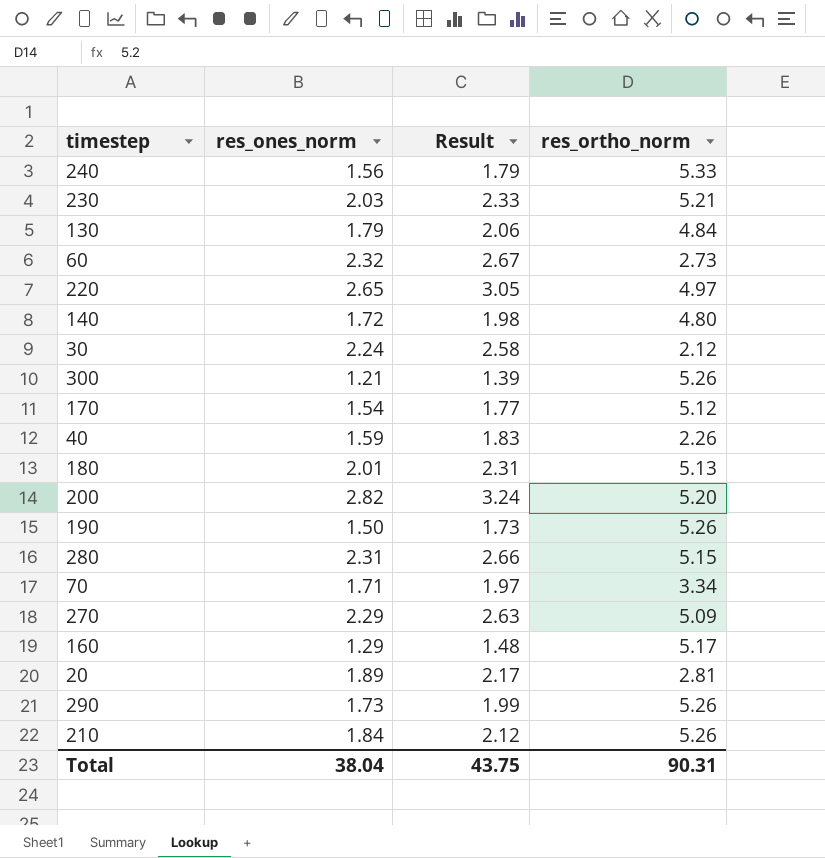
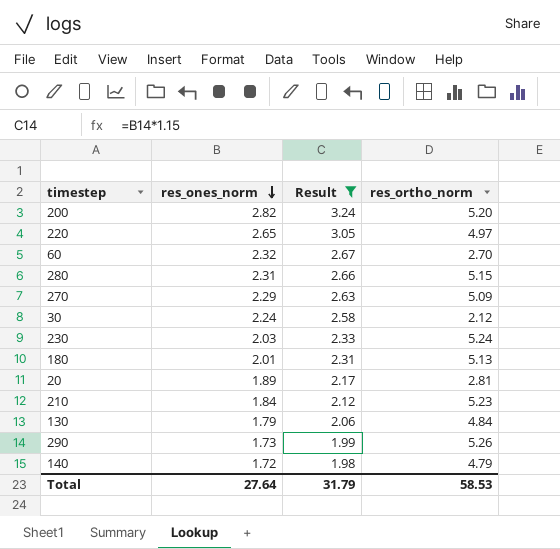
filter: none -> Result >= 1.98
row order: none -> res_ones_norm descending
60 | res_ortho_norm: 2.73 -> 2.70
230 | res_ortho_norm: 5.21 -> 5.24
210 | res_ortho_norm: 5.26 -> 5.23
140 | res_ortho_norm: 4.80 -> 4.79
Total | res_ones_norm: 38.04 -> 27.64
Total | Result: 43.75 -> 31.79
Total | res_ortho_norm: 90.31 -> 58.53

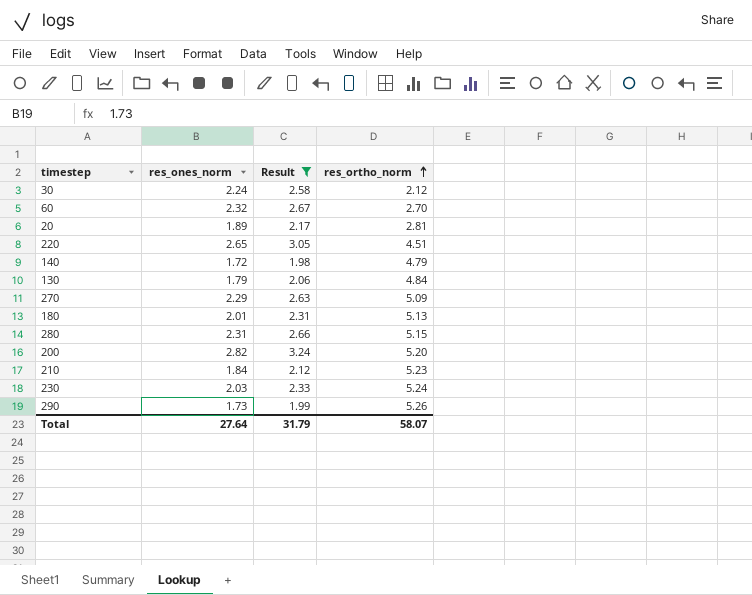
row order: res_ones_norm descending -> res_ortho_norm ascending
220 | res_ortho_norm: 4.97 -> 4.51
Total | res_ortho_norm: 58.53 -> 58.07

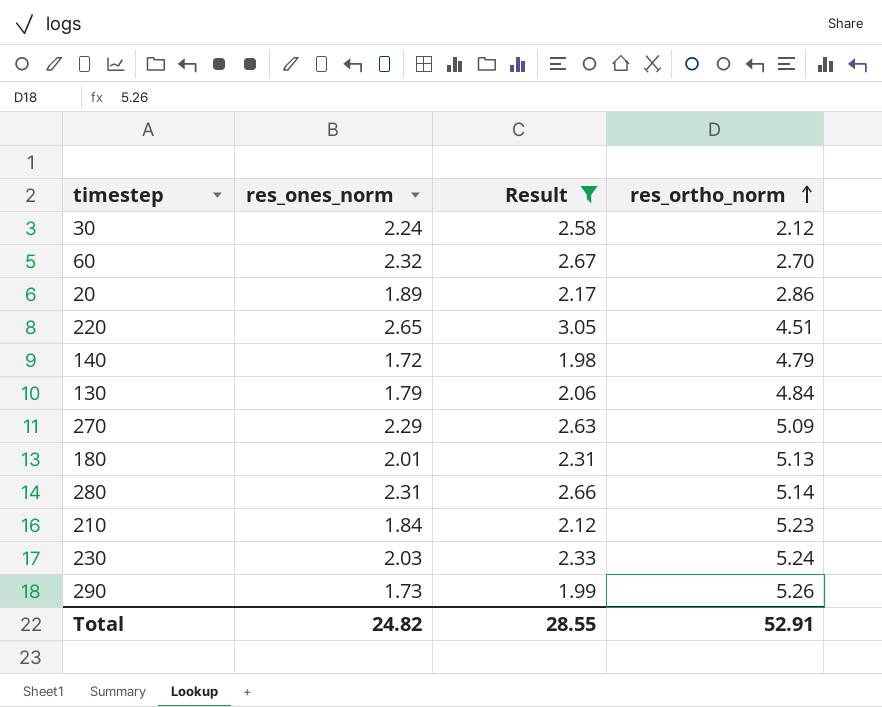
row 200: 2.82 | 3.24 | 5.20 -> none
20 | res_ortho_norm: 2.81 -> 2.86
280 | res_ortho_norm: 5.15 -> 5.14
Total | res_ones_norm: 27.64 -> 24.82
Total | Result: 31.79 -> 28.55
Total | res_ortho_norm: 58.07 -> 52.91

